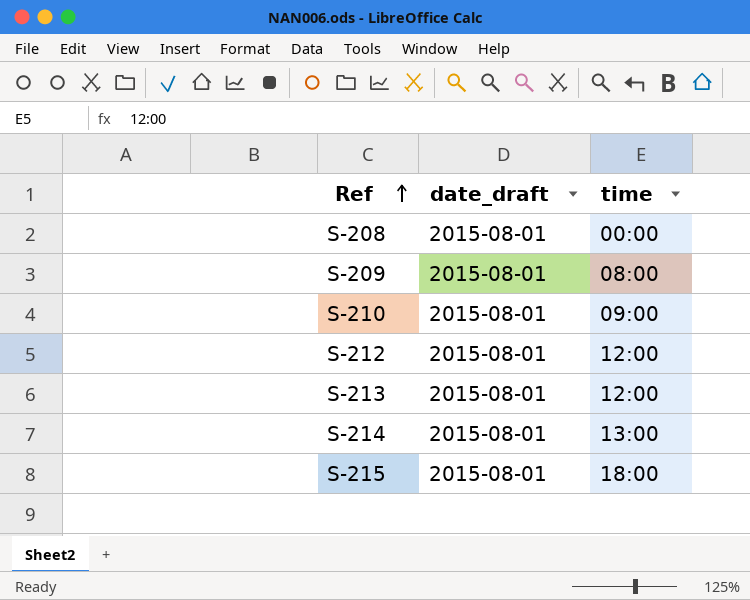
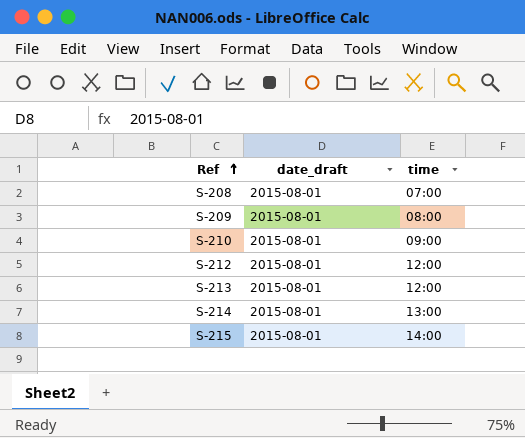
S-208 | time: 00:00 -> 07:00
S-215 | time: 18:00 -> 14:00

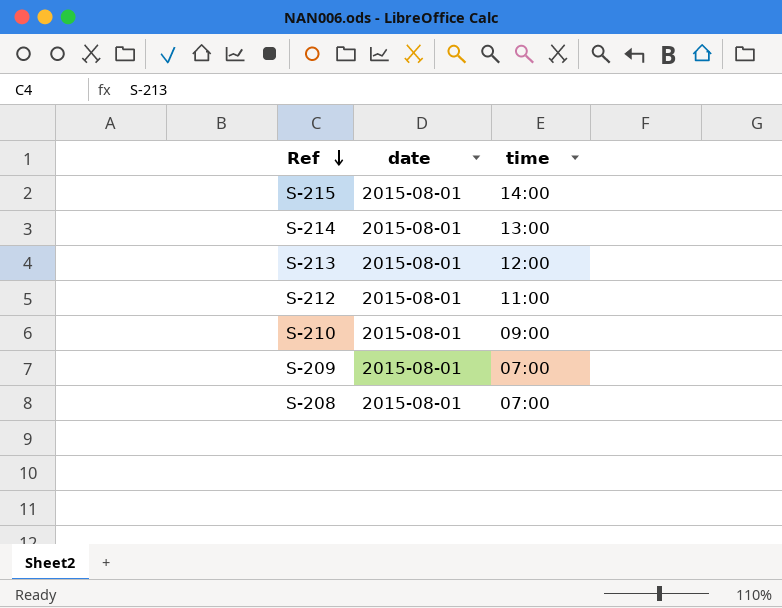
row order: Ref ascending -> Ref descending
column name: date_draft -> date
S-212 | time: 12:00 -> 11:00
S-209 | time: 08:00 -> 07:00

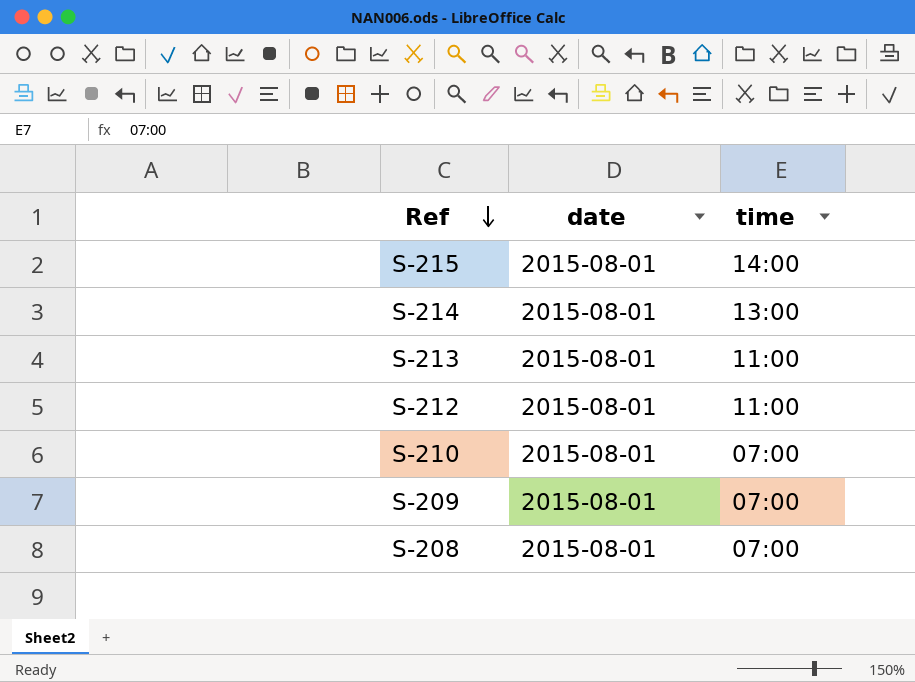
S-213 | time: 12:00 -> 11:00
S-210 | time: 09:00 -> 07:00

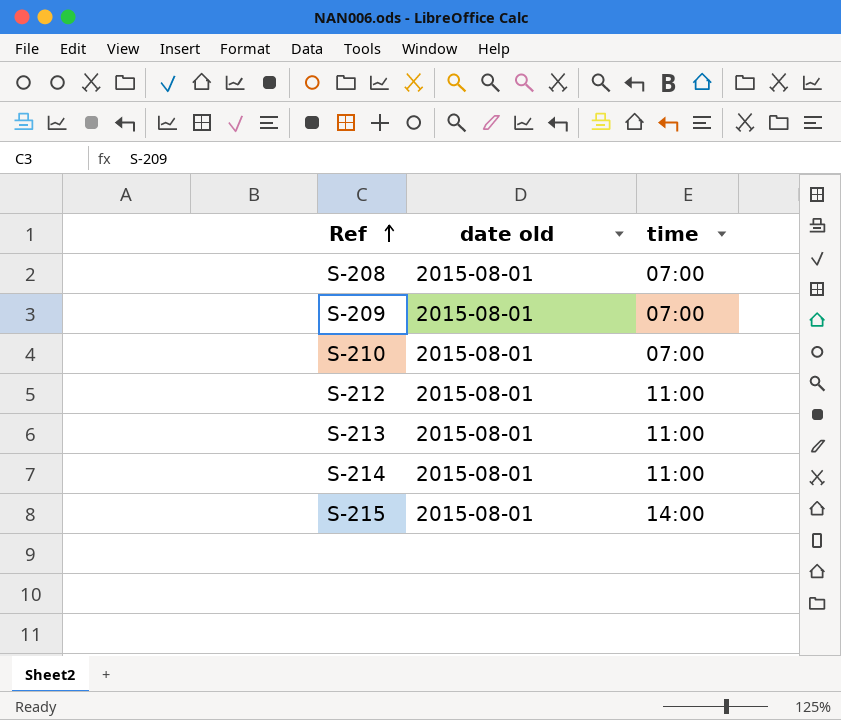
row order: Ref descending -> Ref ascending
column name: date -> date old
S-214 | time: 13:00 -> 11:00

